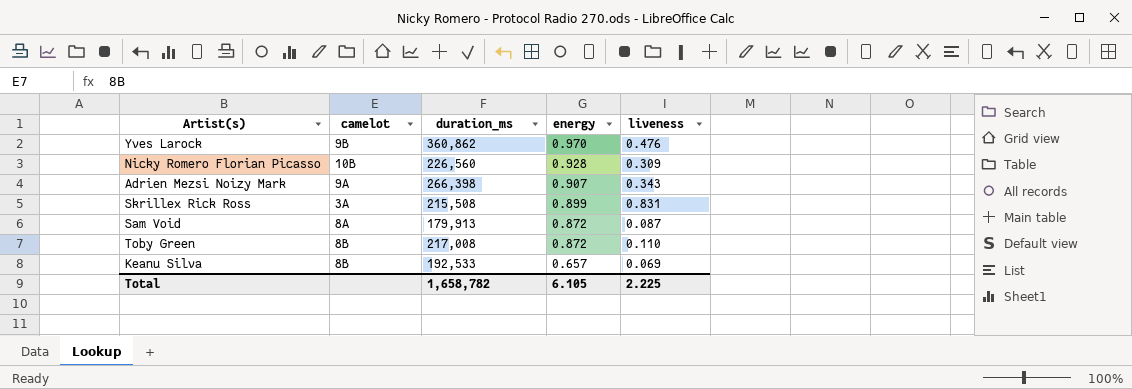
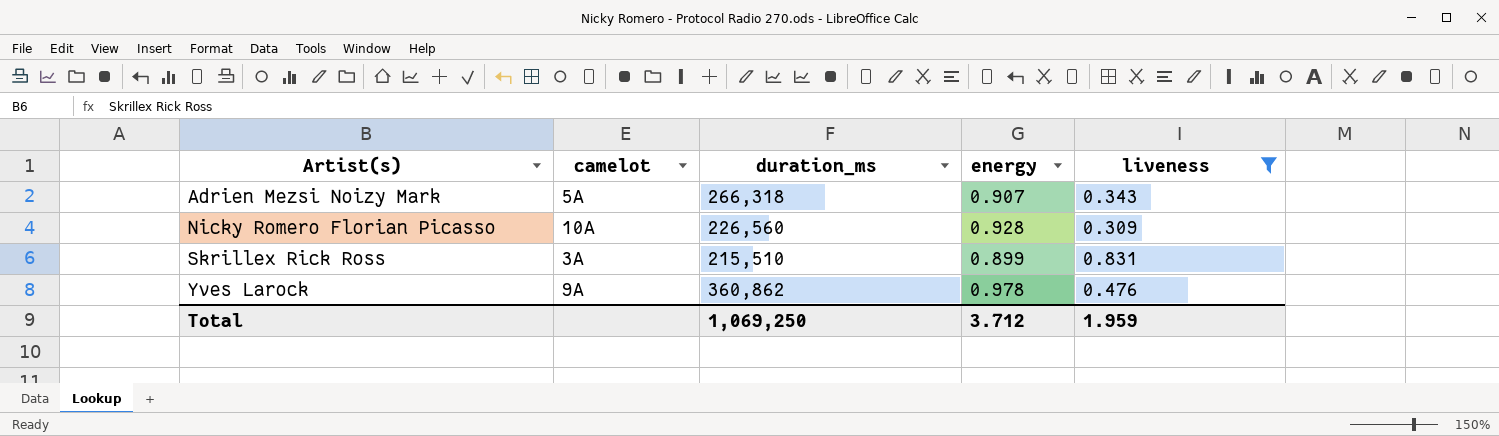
filter: none -> liveness >= 0.309
row order: energy descending -> Artist(s) ascending
Adrien Mezsi Noizy Mark | camelot: 9A -> 5A
Adrien Mezsi Noizy Mark | duration_ms: 266,398 -> 266,318
Nicky Romero Florian Picasso | camelot: 10B -> 10A
Skrillex Rick Ross | duration_ms: 215,508 -> 215,510
Yves Larock | camelot: 9B -> 9A
Yves Larock | energy: 0.970 -> 0.978
Total | duration_ms: 1,658,782 -> 1,069,250
Total | energy: 6.105 -> 3.712
Total | liveness: 2.225 -> 1.959

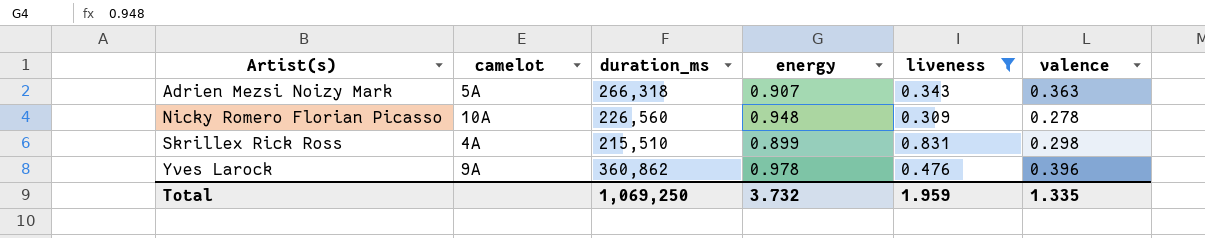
column valence | position: none -> 6
Nicky Romero Florian Picasso | energy: 0.928 -> 0.948
Skrillex Rick Ross | camelot: 3A -> 4A
Total | energy: 3.712 -> 3.732

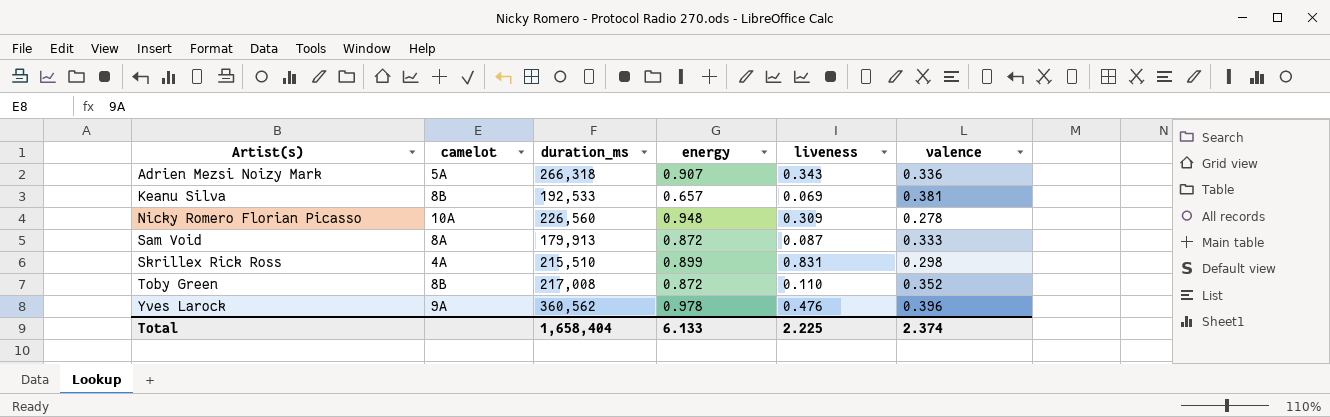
filter: liveness >= 0.309 -> none
Adrien Mezsi Noizy Mark | valence: 0.363 -> 0.336
Yves Larock | duration_ms: 360,862 -> 360,562
Total | duration_ms: 1,069,250 -> 1,658,404
Total | energy: 3.732 -> 6.133
Total | liveness: 1.959 -> 2.225
Total | valence: 1.335 -> 2.374

